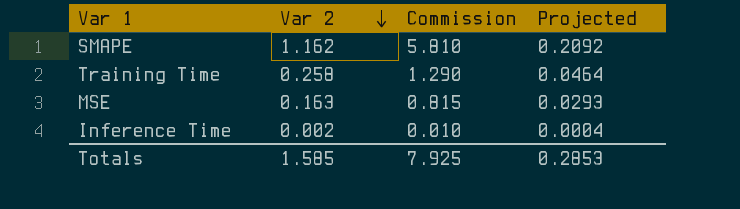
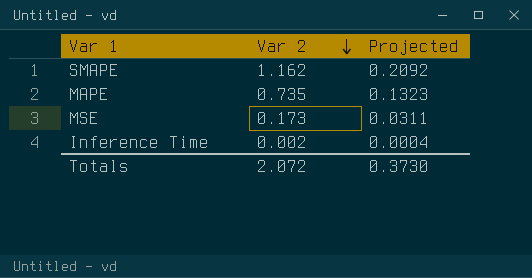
column Commission | formula: [Var 2] * 5 -> none
row Training Time: 0.258 | 1.290 | 0.0464 -> none
row MAPE: none -> 0.735 | 0.1323
MSE | Var 2: 0.163 -> 0.173
MSE | Projected: 0.0293 -> 0.0311
Totals | Var 2: 1.585 -> 2.072
Totals | Projected: 0.2853 -> 0.3730

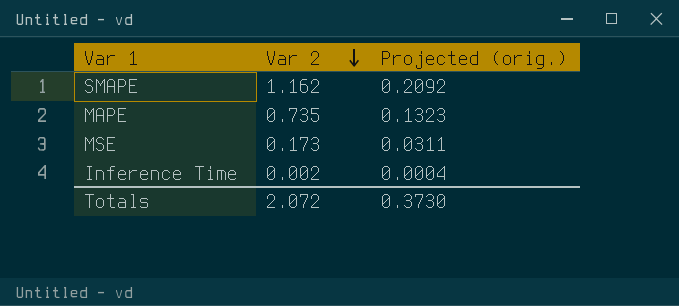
column name: Projected -> Projected (orig.)

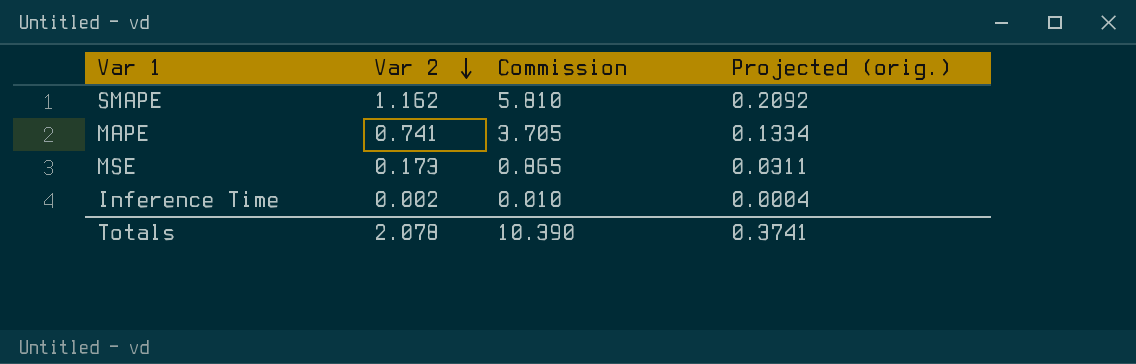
column Commission | formula: none -> [Var 2] * 5
MAPE | Var 2: 0.735 -> 0.741
MAPE | Projected (orig.): 0.1323 -> 0.1334
Totals | Var 2: 2.072 -> 2.078
Totals | Projected (orig.): 0.3730 -> 0.3741

